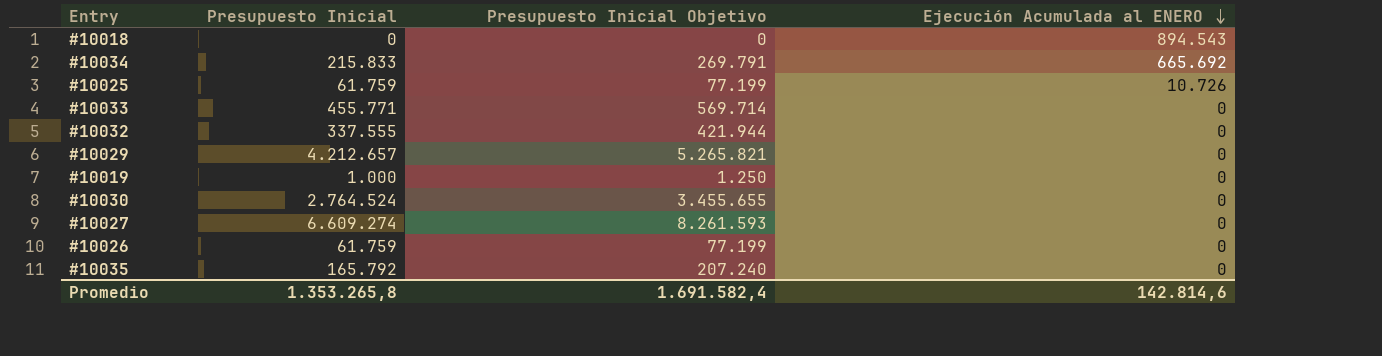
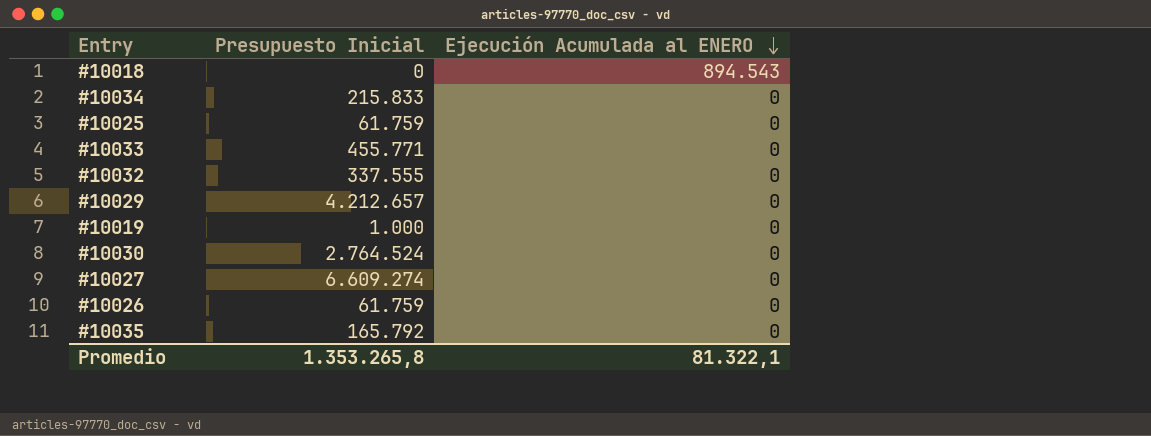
column Presupuesto Inicial Objetivo | formula: [Presupuesto Inicial] * 1,25 -> none
#10034 | Ejecución Acumulada al ENERO: 665.692 -> 0
#10025 | Ejecución Acumulada al ENERO: 10.726 -> 0
Promedio | Ejecución Acumulada al ENERO: 142.814,6 -> 81.322,1

